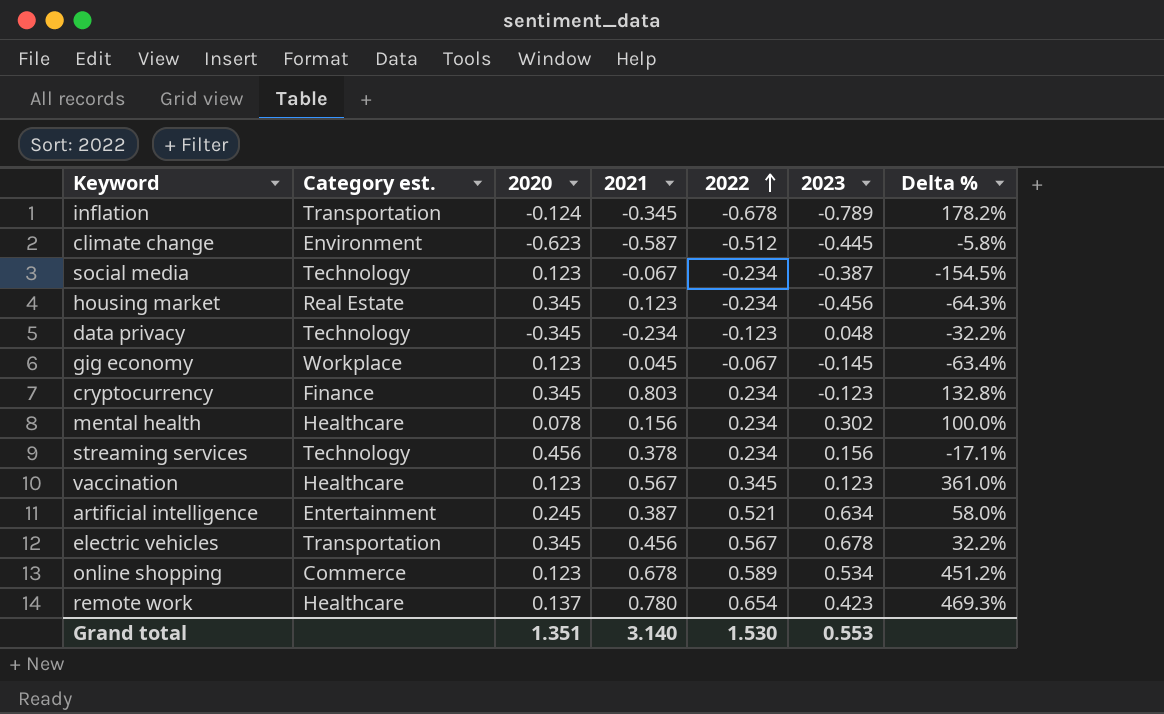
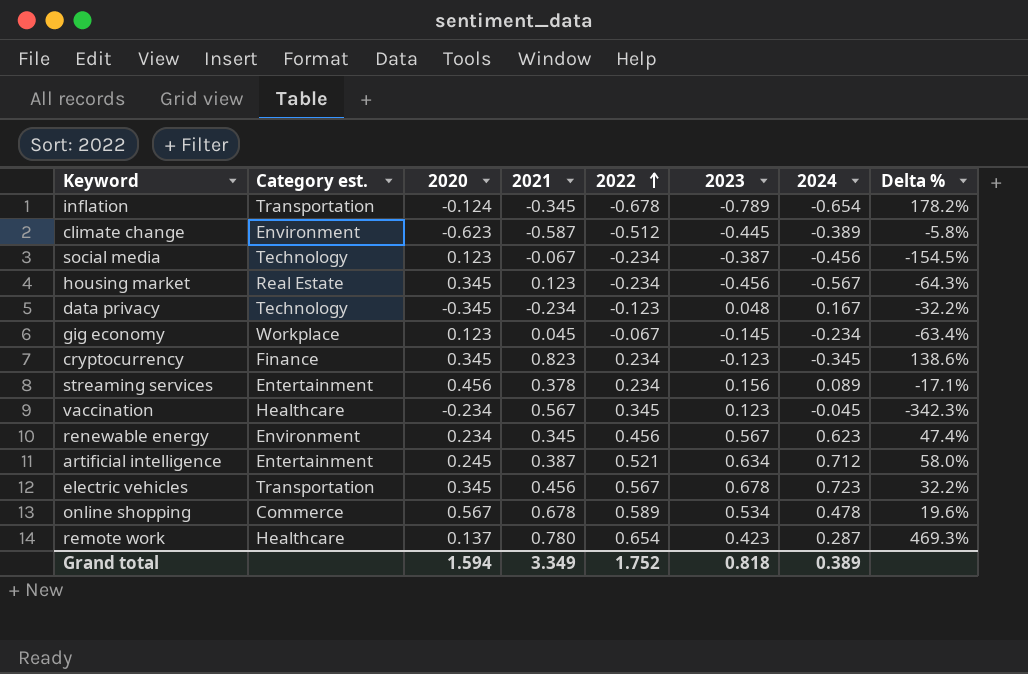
column 2024 | position: none -> 7
row mental health: Healthcare | 0.078 | 0.156 | 0.234 | 0.302 | 100.0% -> none
cryptocurrency | 2021: 0.803 -> 0.823
cryptocurrency | Delta %: 132.8% -> 138.6%
streaming services | Category est.: Technology -> Entertainment
vaccination | 2020: 0.123 -> -0.234
vaccination | Delta %: 361.0% -> -342.3%
row renewable energy: none -> Environment | 0.234 | 0.345 | 0.456 | 0.567 | 0.623 | 47.4%
online shopping | 2020: 0.123 -> 0.567
online shopping | Delta %: 451.2% -> 19.6%
Grand total | 2020: 1.351 -> 1.594
Grand total | 2021: 3.140 -> 3.349
Grand total | 2022: 1.530 -> 1.752
Grand total | 2023: 0.553 -> 0.818

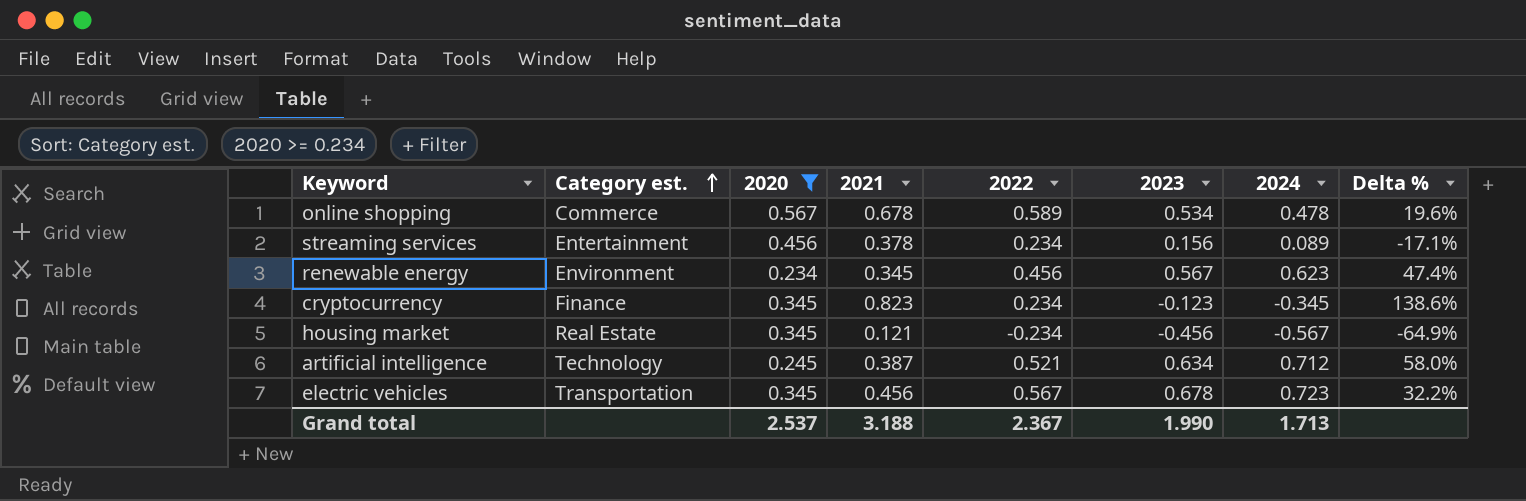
filter: none -> 2020 >= 0.234
row order: 2022 ascending -> Category est. ascending
housing market | 2021: 0.123 -> 0.121
housing market | Delta %: -64.3% -> -64.9%
artificial intelligence | Category est.: Entertainment -> Technology
Grand total | 2020: 1.594 -> 2.537
Grand total | 2021: 3.349 -> 3.188
Grand total | 2022: 1.752 -> 2.367
Grand total | 2023: 0.818 -> 1.990
Grand total | 2024: 0.389 -> 1.713

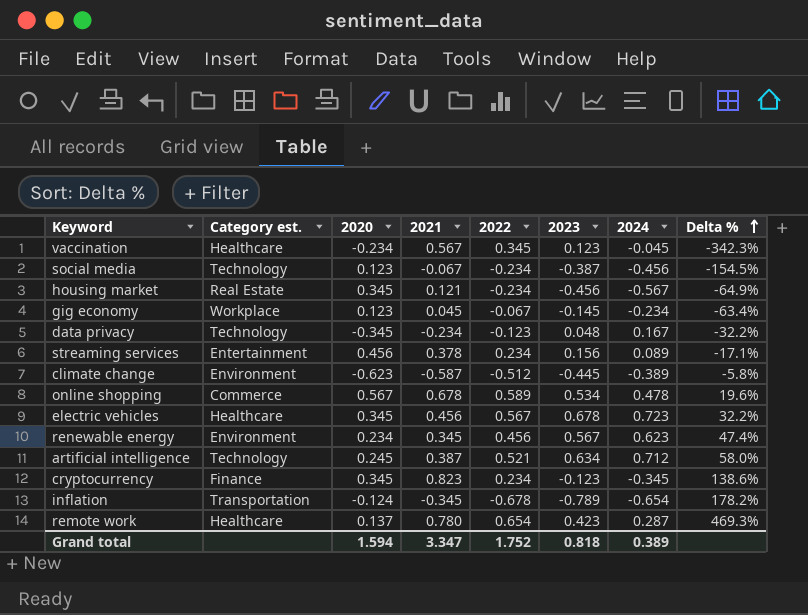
filter: 2020 >= 0.234 -> none
row order: Category est. ascending -> Delta % ascending
electric vehicles | Category est.: Transportation -> Healthcare
Grand total | 2020: 2.537 -> 1.594
Grand total | 2021: 3.188 -> 3.347
Grand total | 2022: 2.367 -> 1.752
Grand total | 2023: 1.990 -> 0.818
Grand total | 2024: 1.713 -> 0.389

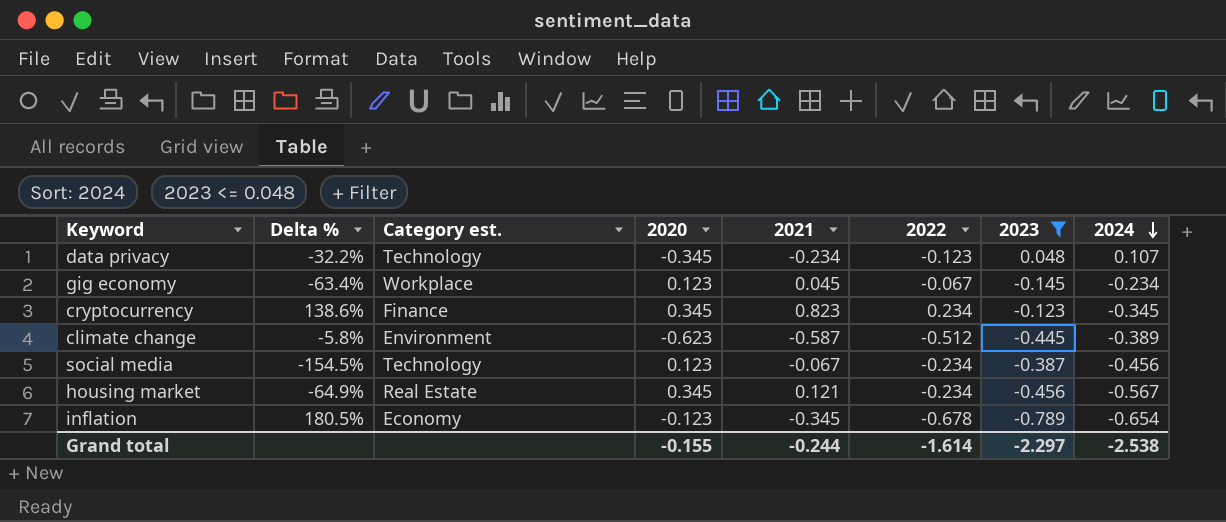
filter: none -> 2023 <= 0.048
row order: Delta % ascending -> 2024 descending
column Delta % | position: 8 -> 2
data privacy | 2024: 0.167 -> 0.107
inflation | Delta %: 178.2% -> 180.5%
inflation | Category est.: Transportation -> Economy
inflation | 2020: -0.124 -> -0.123
Grand total | 2020: 1.594 -> -0.155
Grand total | 2021: 3.347 -> -0.244
Grand total | 2022: 1.752 -> -1.614
Grand total | 2023: 0.818 -> -2.297
Grand total | 2024: 0.389 -> -2.538

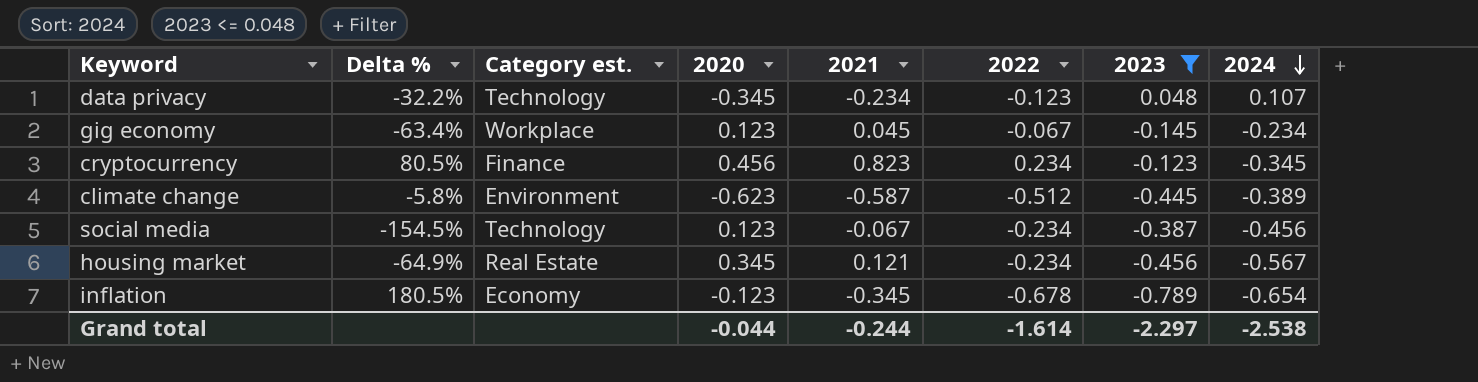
cryptocurrency | Delta %: 138.6% -> 80.5%
cryptocurrency | 2020: 0.345 -> 0.456
Grand total | 2020: -0.155 -> -0.044

